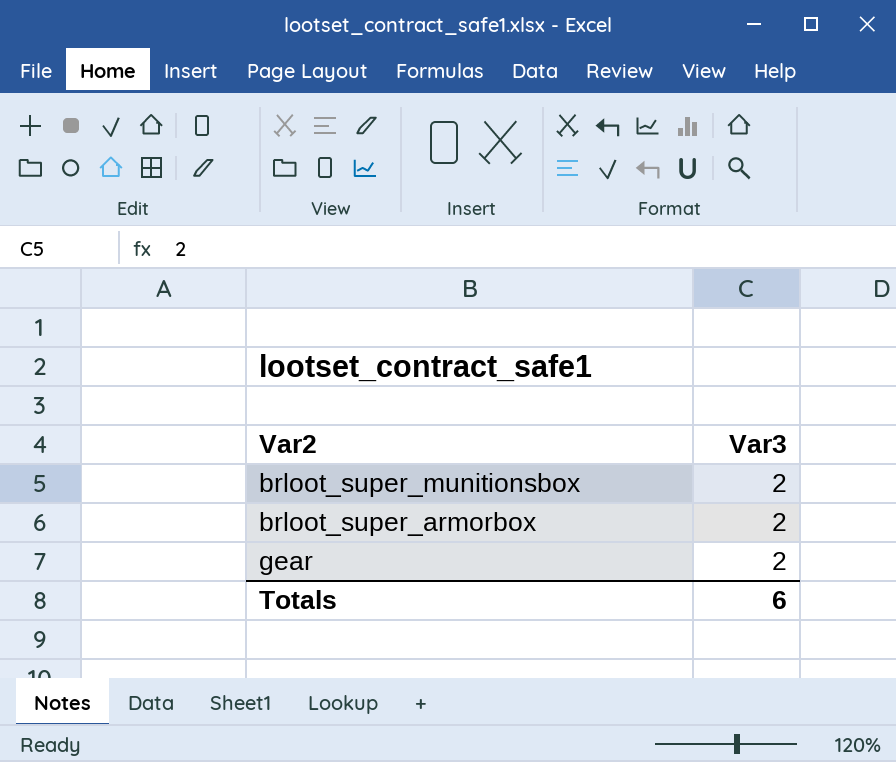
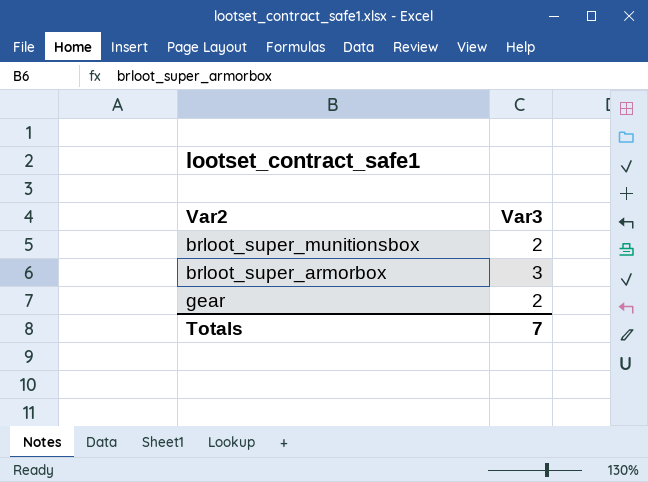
brloot_super_armorbox | Var3: 2 -> 3
Totals | Var3: 6 -> 7

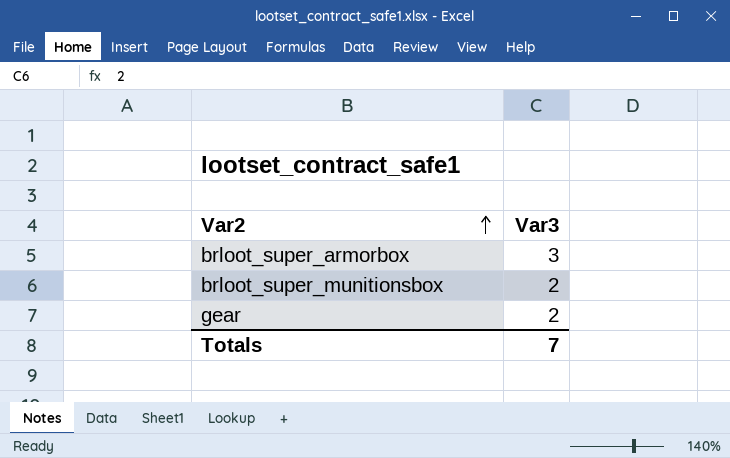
row order: none -> Var2 ascending

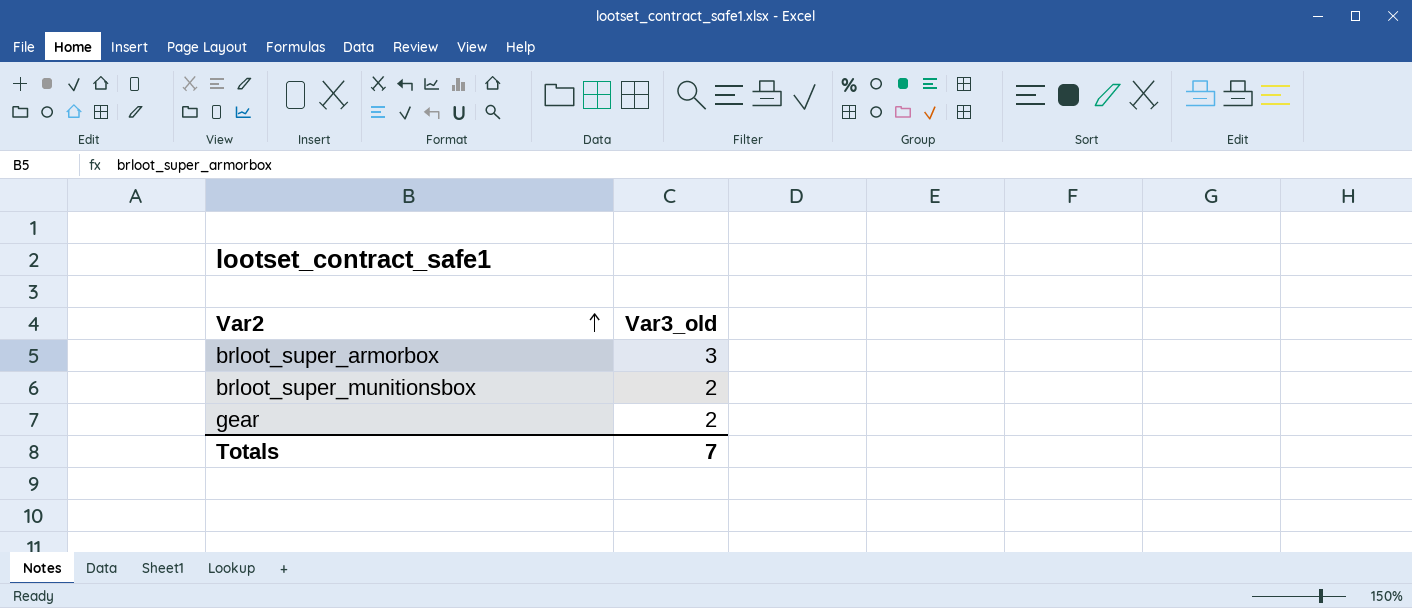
column name: Var3 -> Var3_old

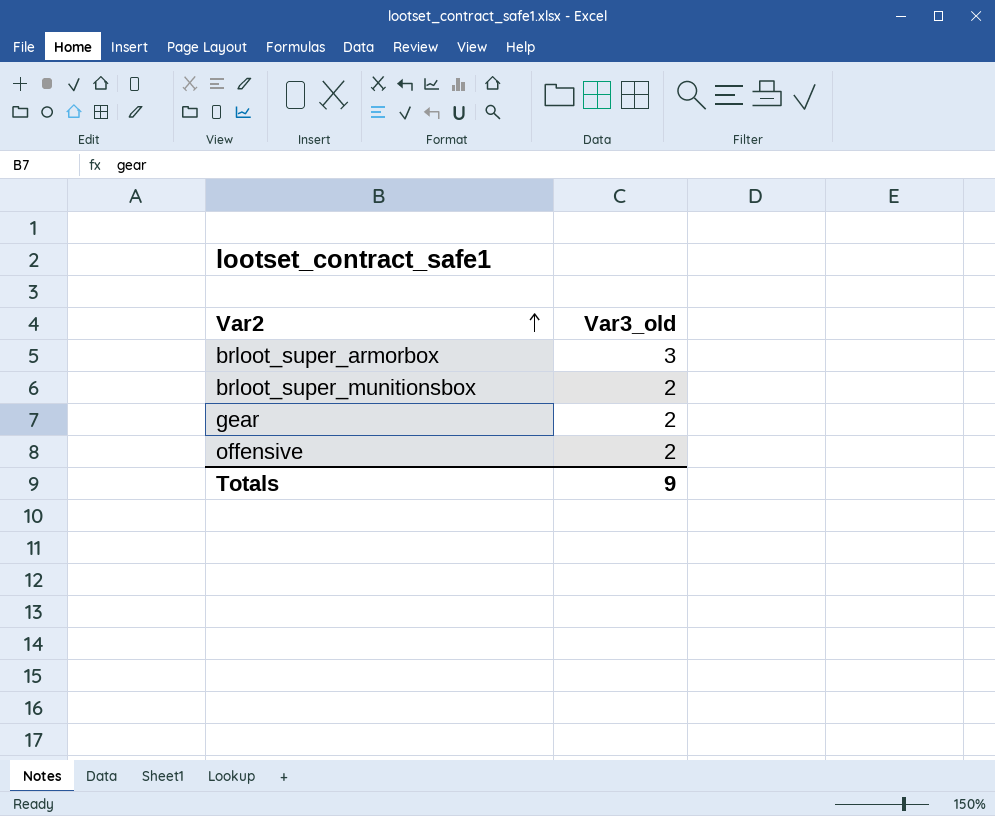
row offensive: none -> 2
Totals | Var3_old: 7 -> 9

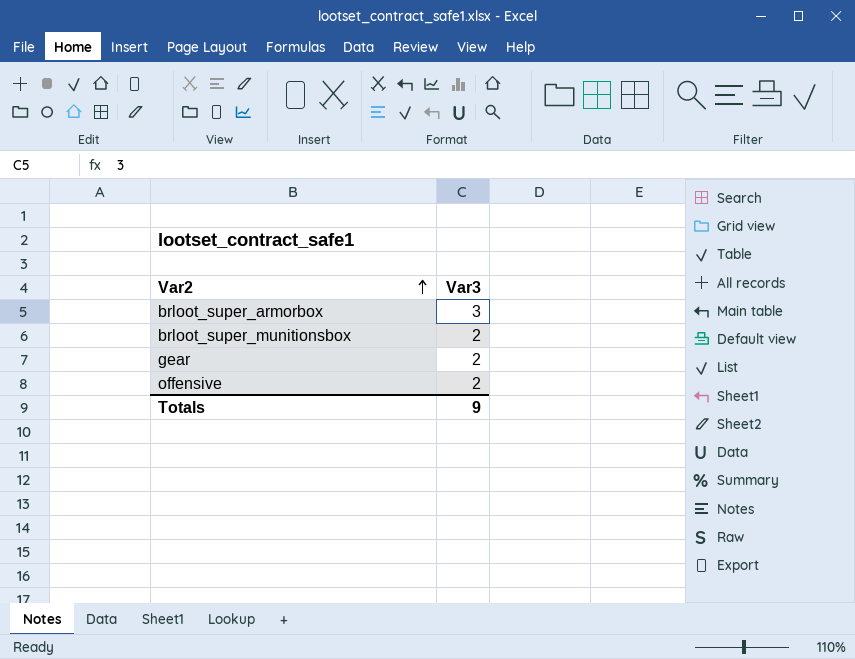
column name: Var3_old -> Var3

